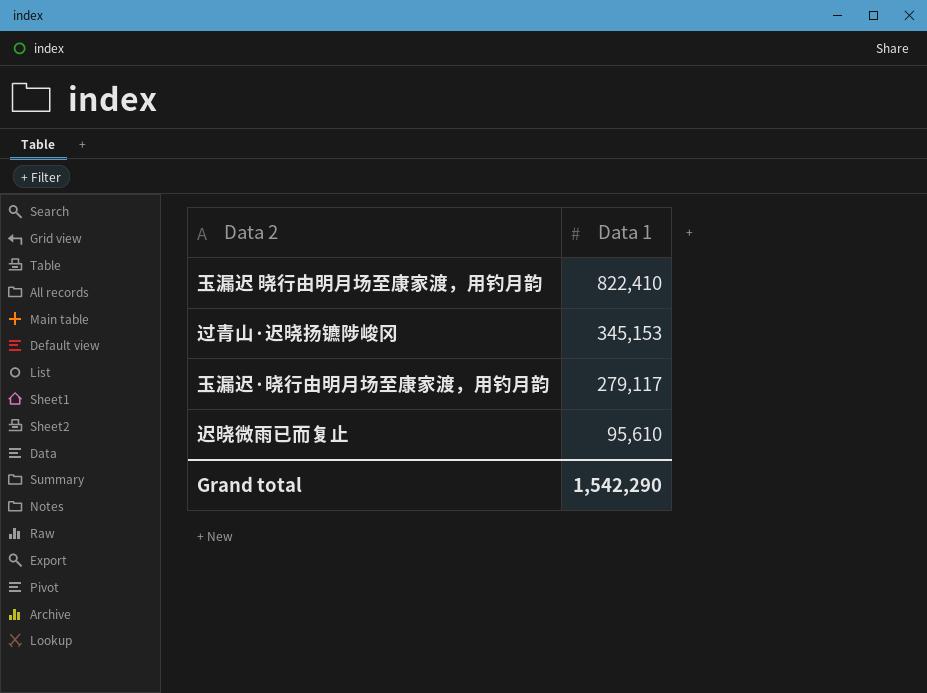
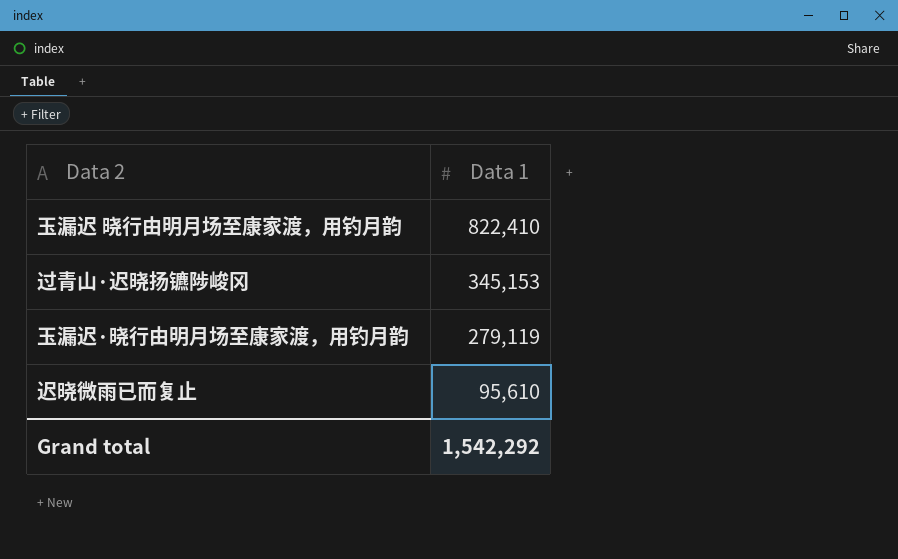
玉漏迟·晓行由明月场至康家渡，用钓月韵 | Data 1: 279,117 -> 279,119
Grand total | Data 1: 1,542,290 -> 1,542,292

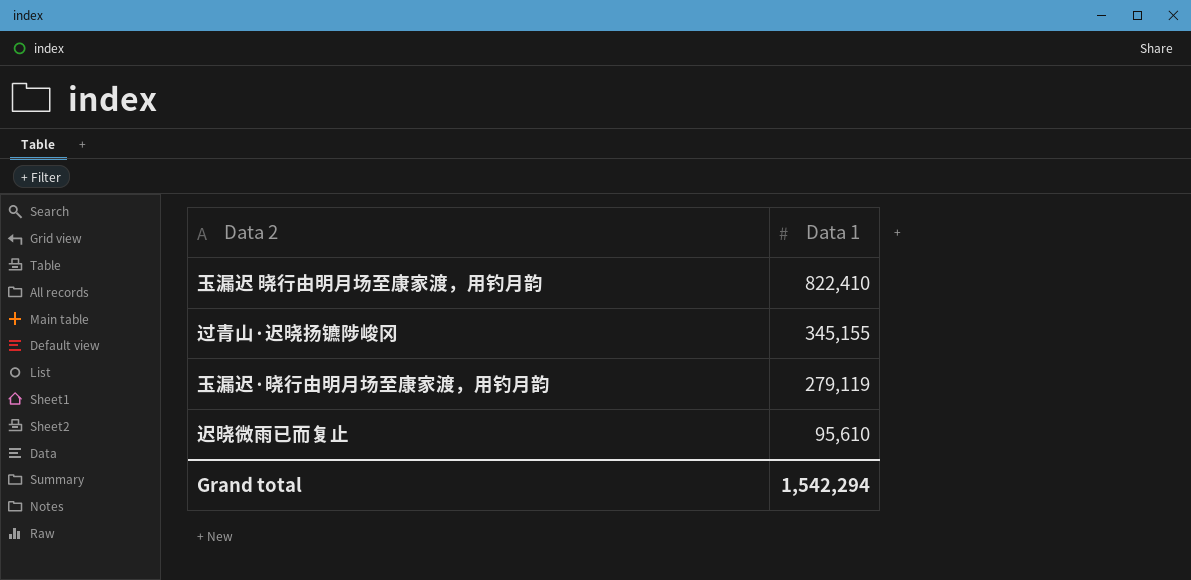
过青山·迟晓扬镳陟峻冈 | Data 1: 345,153 -> 345,155
Grand total | Data 1: 1,542,292 -> 1,542,294

